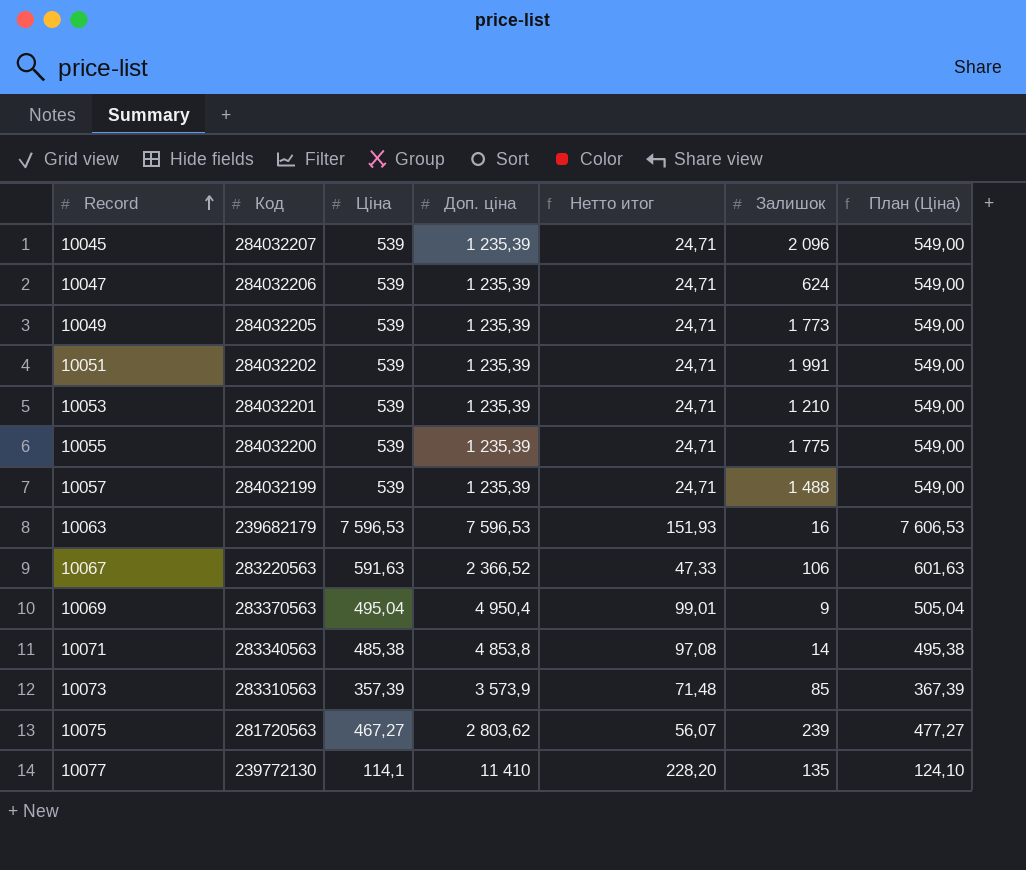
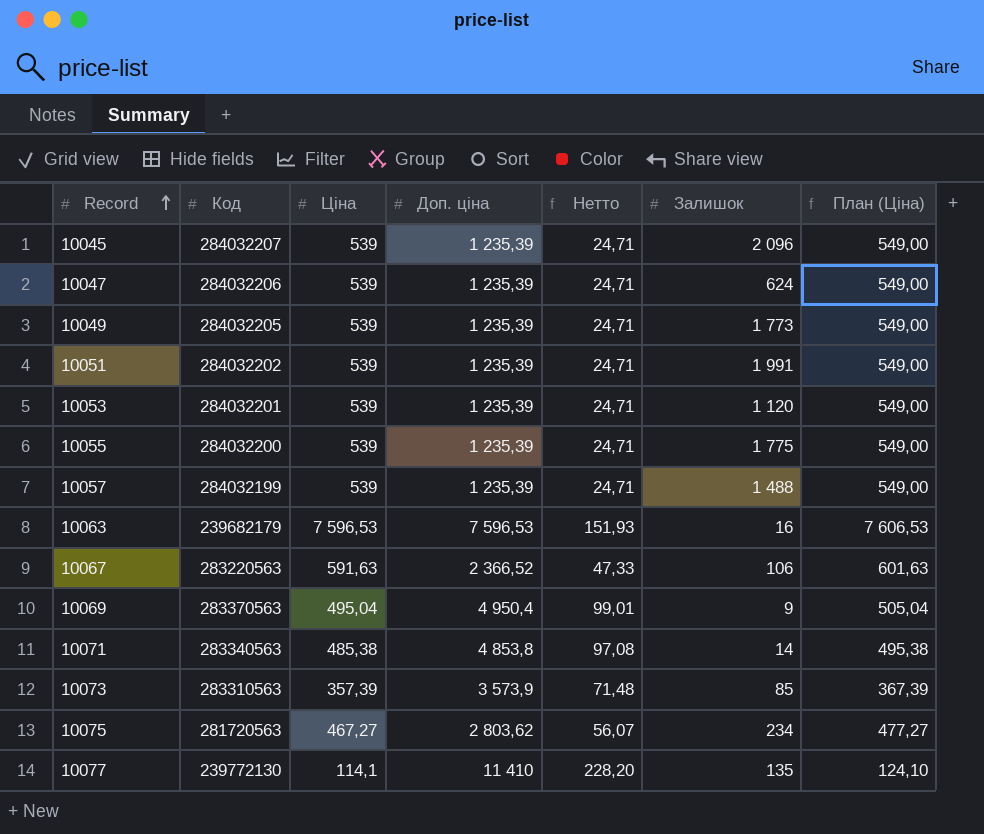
column name: Нетто итог -> Нетто
10053 | Залишок: 1 210 -> 1 120
10075 | Залишок: 239 -> 234

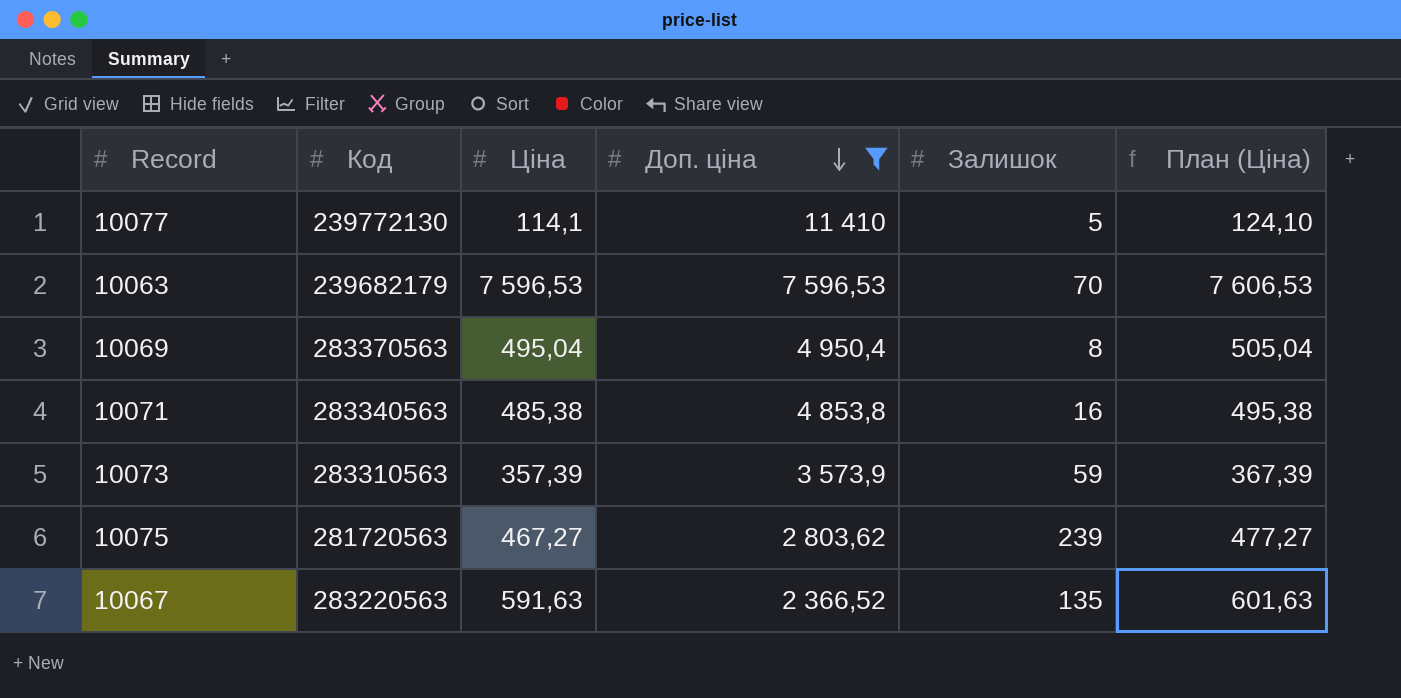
filter: none -> Доп. ціна != 1 235,39
row order: Record ascending -> Доп. ціна descending
column Нетто | formula: [Доп. ціна] * 0,02 -> none
10077 | Залишок: 135 -> 5
10063 | Залишок: 16 -> 70
10069 | Залишок: 9 -> 8
10071 | Залишок: 14 -> 16
10073 | Залишок: 85 -> 59
10075 | Залишок: 234 -> 239
10067 | Залишок: 106 -> 135

